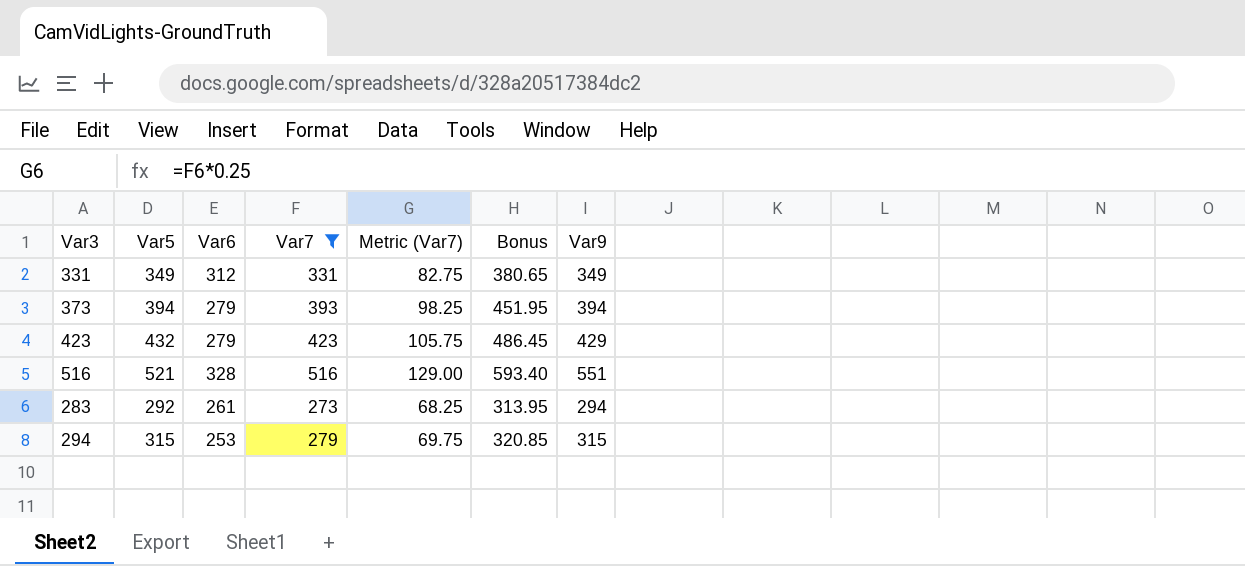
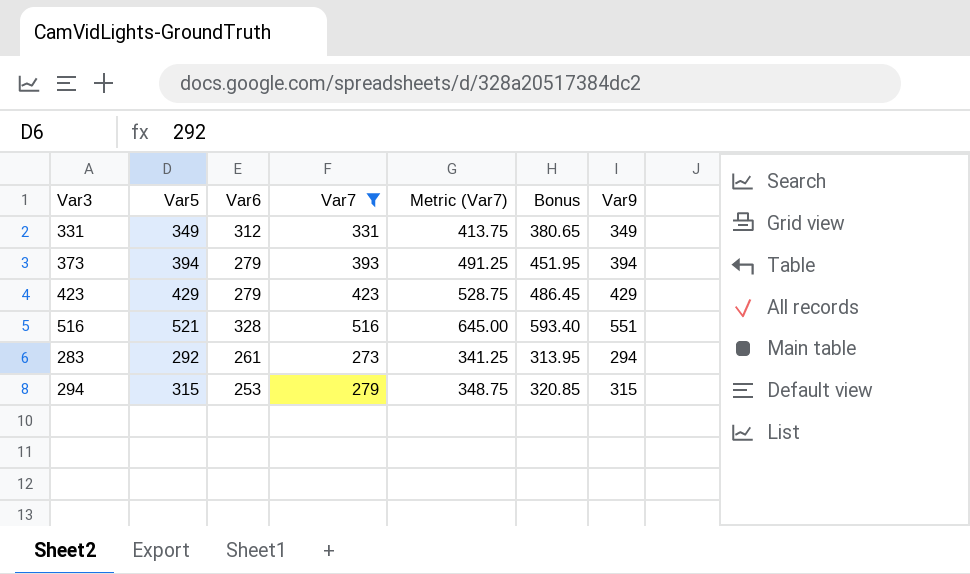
column Metric (Var7) | formula: [Var7] * 0.25 -> [Var7] * 1.25
423 | Var5: 432 -> 429

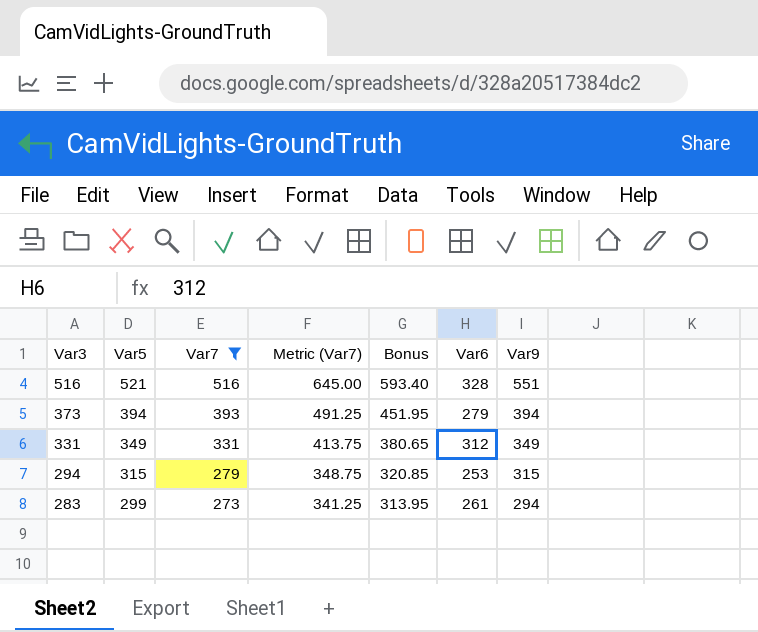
row order: none -> Var3 descending
column Var6 | position: 3 -> 6
row 423: 429 | 279 | 423 | 528.75 | 486.45 | 429 -> none
283 | Var5: 292 -> 299

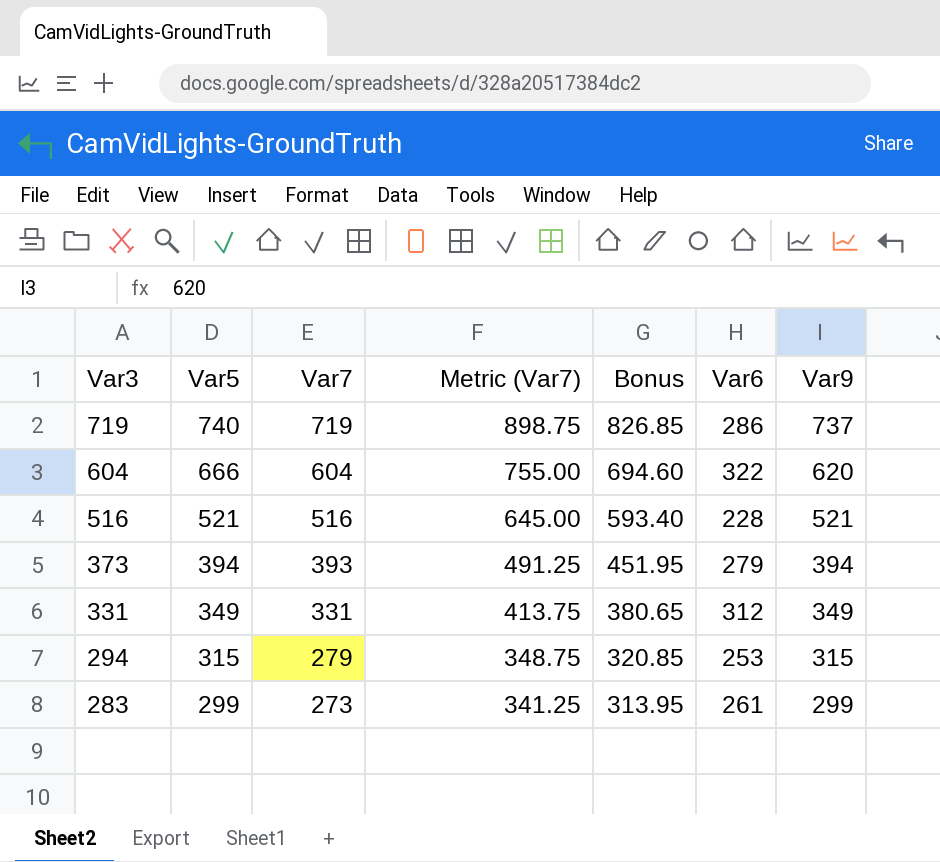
filter: Var7 <= 516 -> none
516 | Var6: 328 -> 228
516 | Var9: 551 -> 521
283 | Var9: 294 -> 299

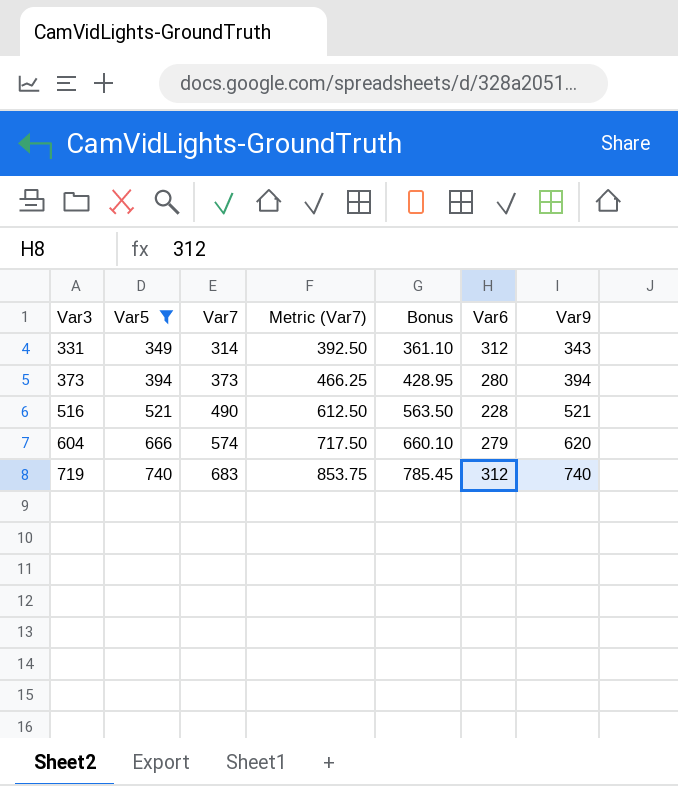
filter: none -> Var5 >= 349
row order: Var3 descending -> Var3 ascending
331 | Var7: 331 -> 314
331 | Metric (Var7): 413.75 -> 392.50
331 | Bonus: 380.65 -> 361.10
331 | Var9: 349 -> 343
373 | Var7: 393 -> 373
373 | Metric (Var7): 491.25 -> 466.25
373 | Bonus: 451.95 -> 428.95
373 | Var6: 279 -> 280
516 | Var7: 516 -> 490
516 | Metric (Var7): 645.00 -> 612.50
516 | Bonus: 593.40 -> 563.50
604 | Var7: 604 -> 574
604 | Metric (Var7): 755.00 -> 717.50
604 | Bonus: 694.60 -> 660.10
604 | Var6: 322 -> 279
719 | Var7: 719 -> 683
719 | Metric (Var7): 898.75 -> 853.75
719 | Bonus: 826.85 -> 785.45
719 | Var6: 286 -> 312
719 | Var9: 737 -> 740

